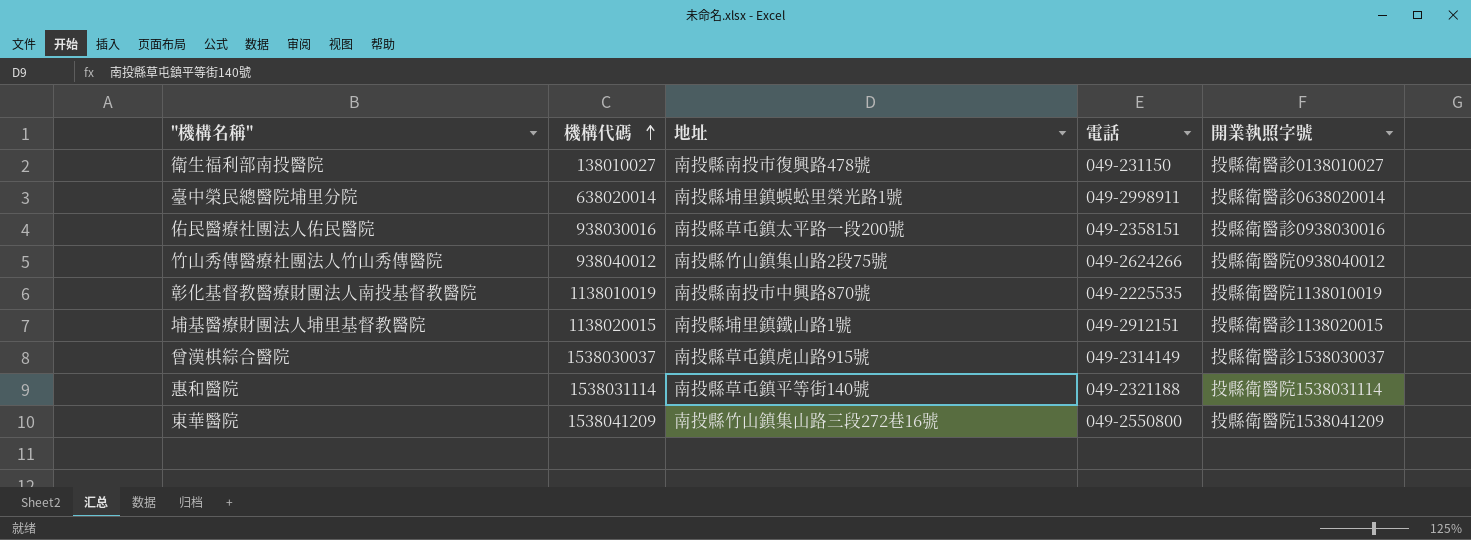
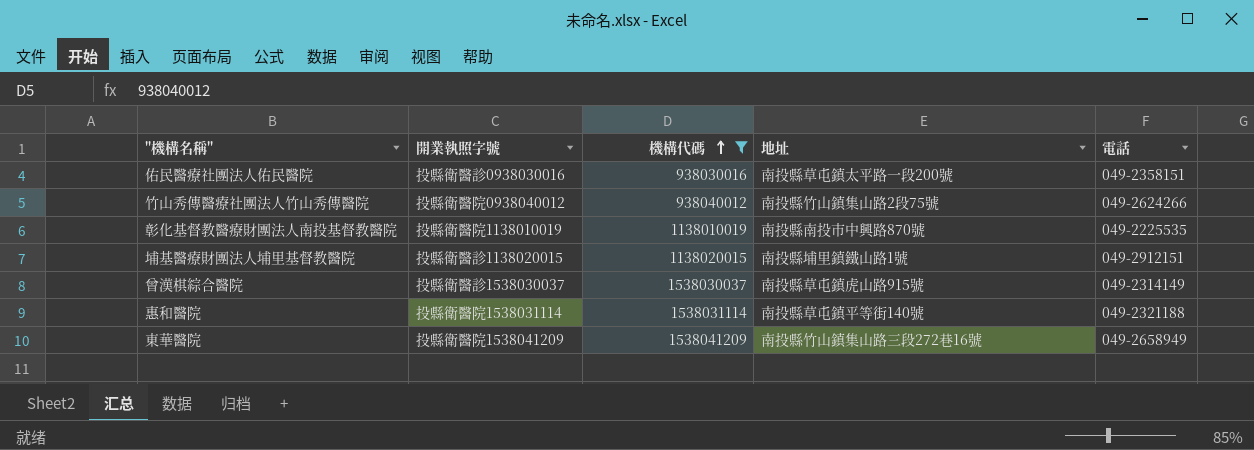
filter: none -> 機構代碼 >= 938030016
column 開業執照字號 | position: 5 -> 2
東華醫院 | 電話: 049-2550800 -> 049-2658949

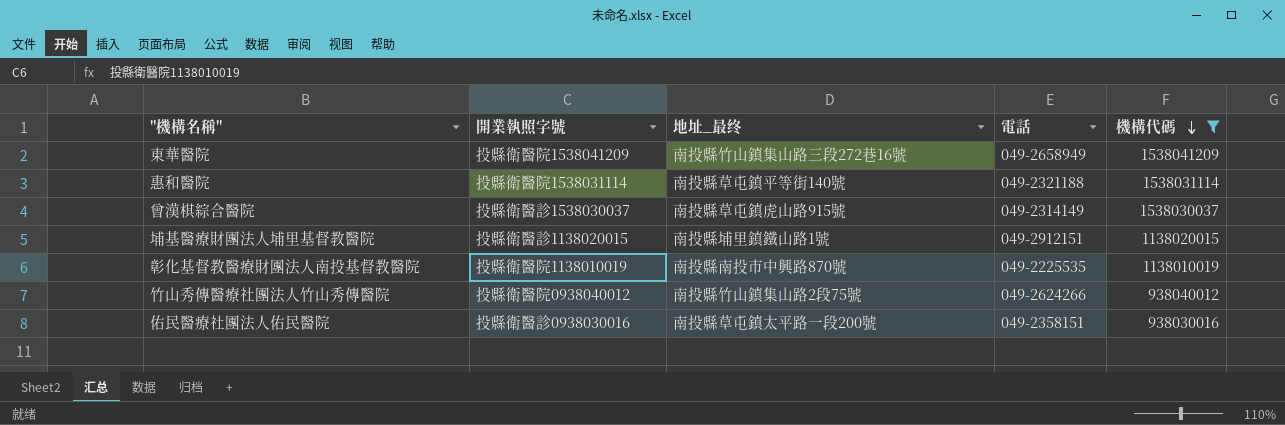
row order: 機構代碼 ascending -> 機構代碼 descending
column name: 地址 -> 地址_最终
column 機構代碼 | position: 3 -> 5

